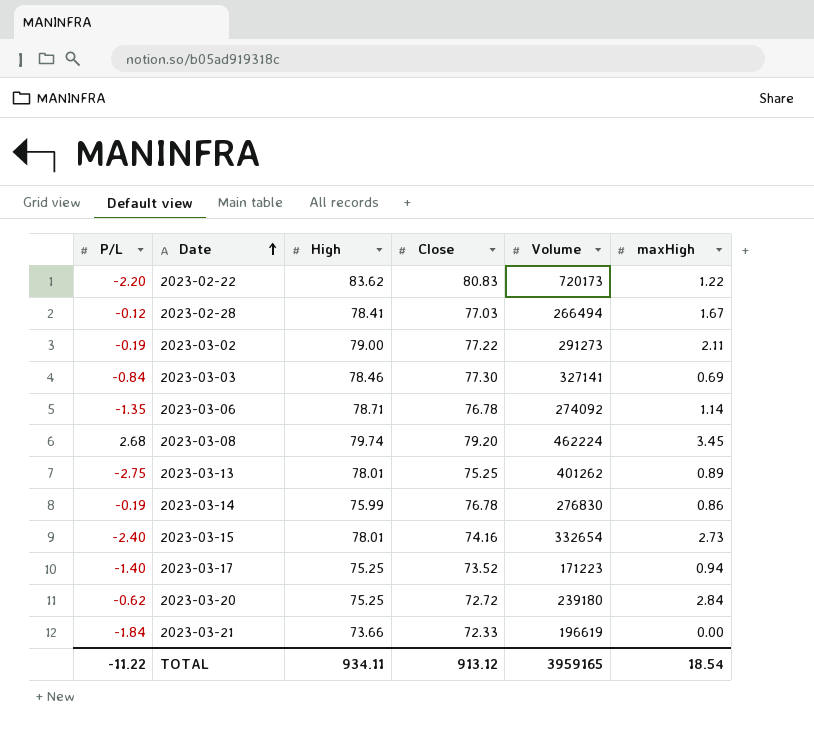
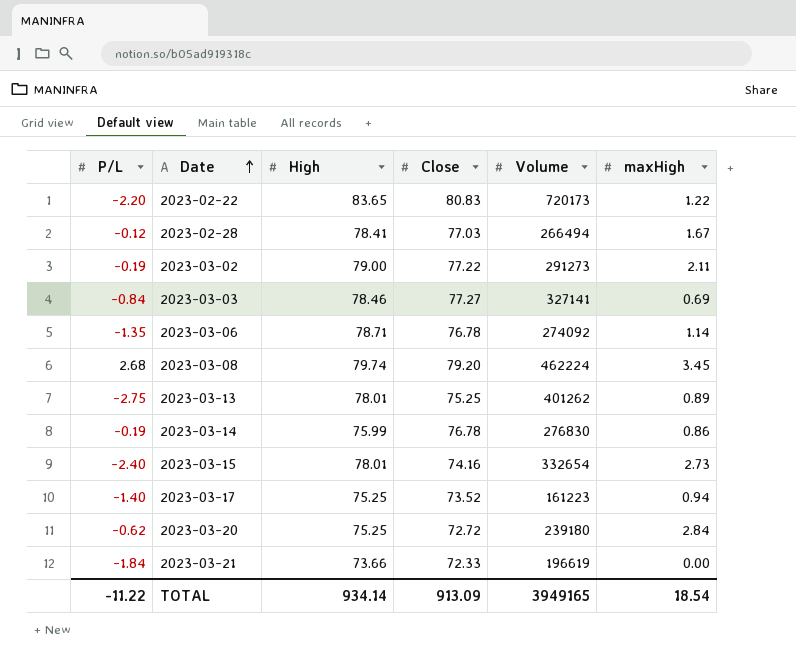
2023-02-22 | High: 83.62 -> 83.65
2023-03-03 | Close: 77.30 -> 77.27
2023-03-17 | Volume: 171223 -> 161223
TOTAL | High: 934.11 -> 934.14
TOTAL | Close: 913.12 -> 913.09
TOTAL | Volume: 3959165 -> 3949165

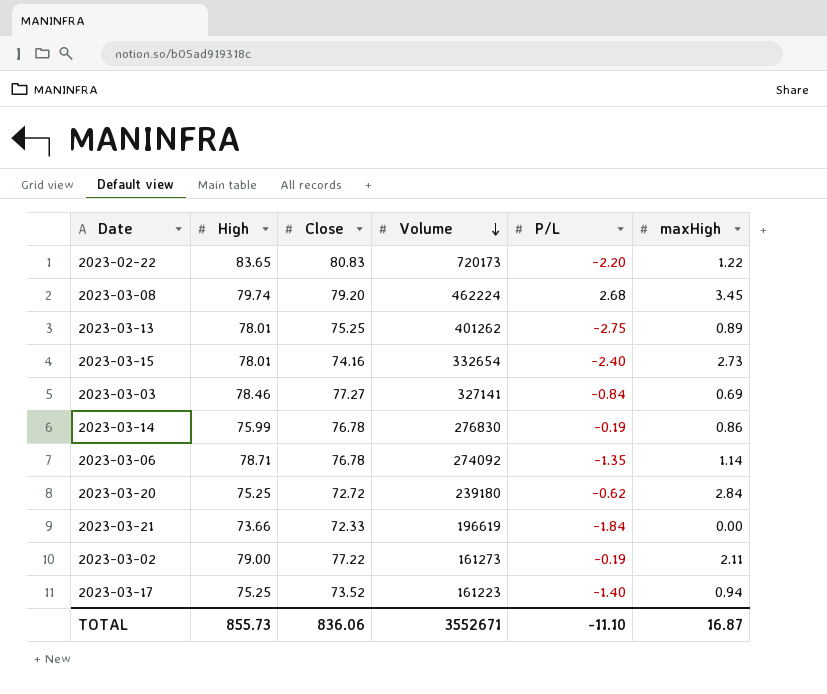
row order: Date ascending -> Volume descending
column P/L | position: 1 -> 5
row 2023-02-28: -0.12 | 78.41 | 77.03 | 266494 | 1.67 -> none
2023-03-02 | Volume: 291273 -> 161273
TOTAL | High: 934.14 -> 855.73
TOTAL | Close: 913.09 -> 836.06
TOTAL | Volume: 3949165 -> 3552671
TOTAL | P/L: -11.22 -> -11.10
TOTAL | maxHigh: 18.54 -> 16.87

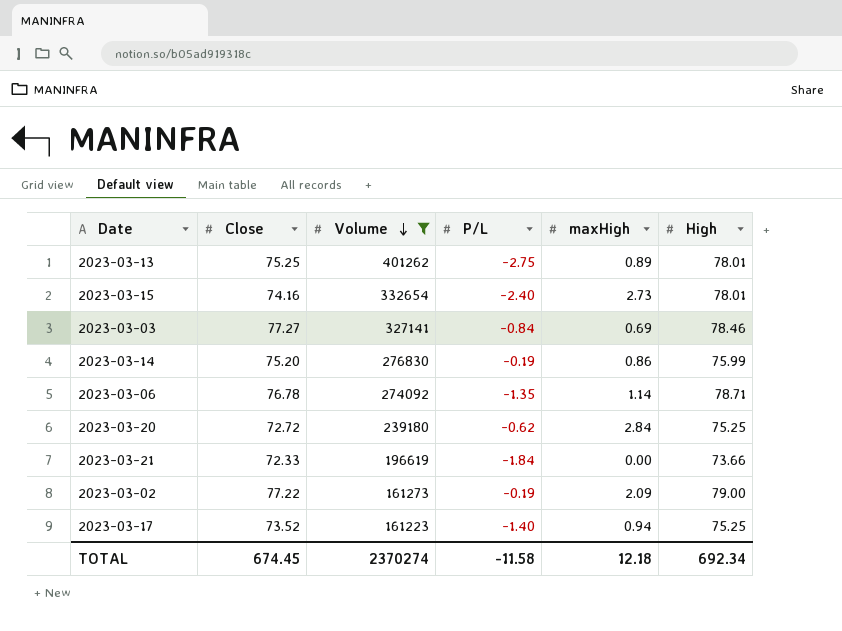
filter: none -> Volume <= 401262
column High | position: 2 -> 6
2023-03-14 | Close: 76.78 -> 75.20
2023-03-02 | maxHigh: 2.11 -> 2.09
TOTAL | Close: 836.06 -> 674.45
TOTAL | Volume: 3552671 -> 2370274
TOTAL | P/L: -11.10 -> -11.58
TOTAL | maxHigh: 16.87 -> 12.18
TOTAL | High: 855.73 -> 692.34

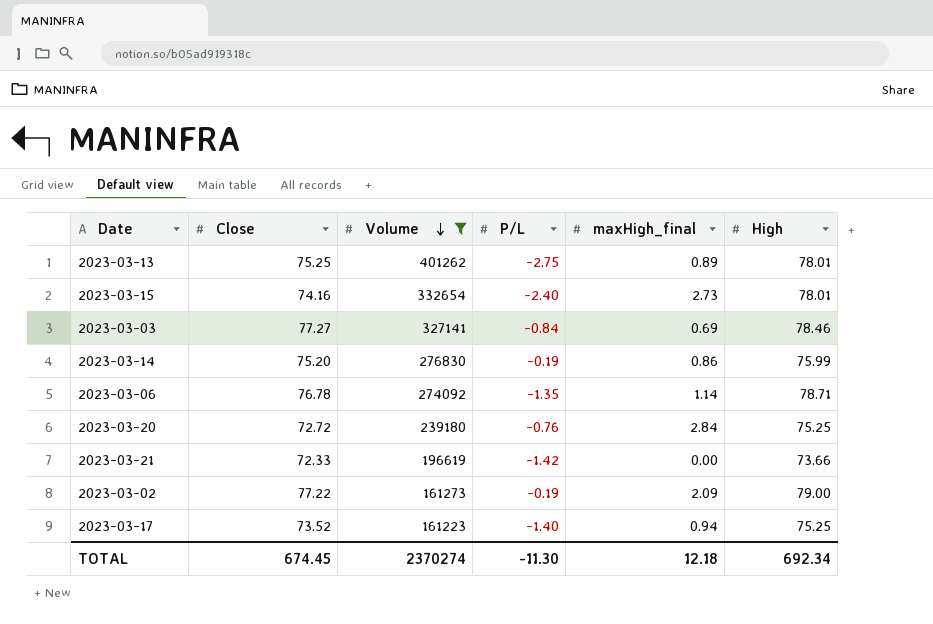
column name: maxHigh -> maxHigh_final
2023-03-20 | P/L: -0.62 -> -0.76
2023-03-21 | P/L: -1.84 -> -1.42
TOTAL | P/L: -11.58 -> -11.30

